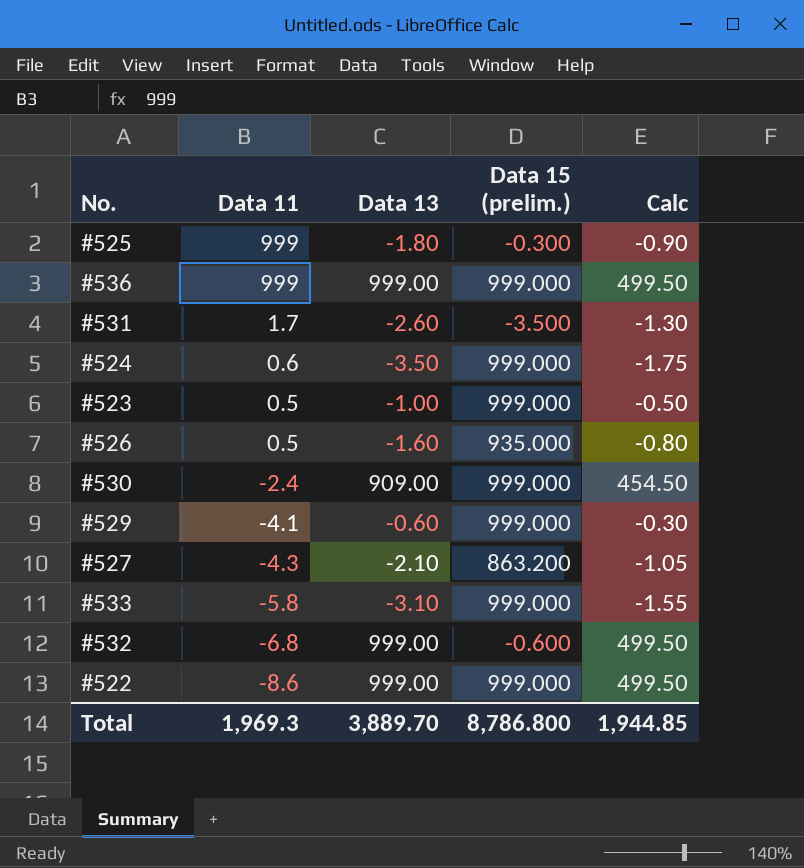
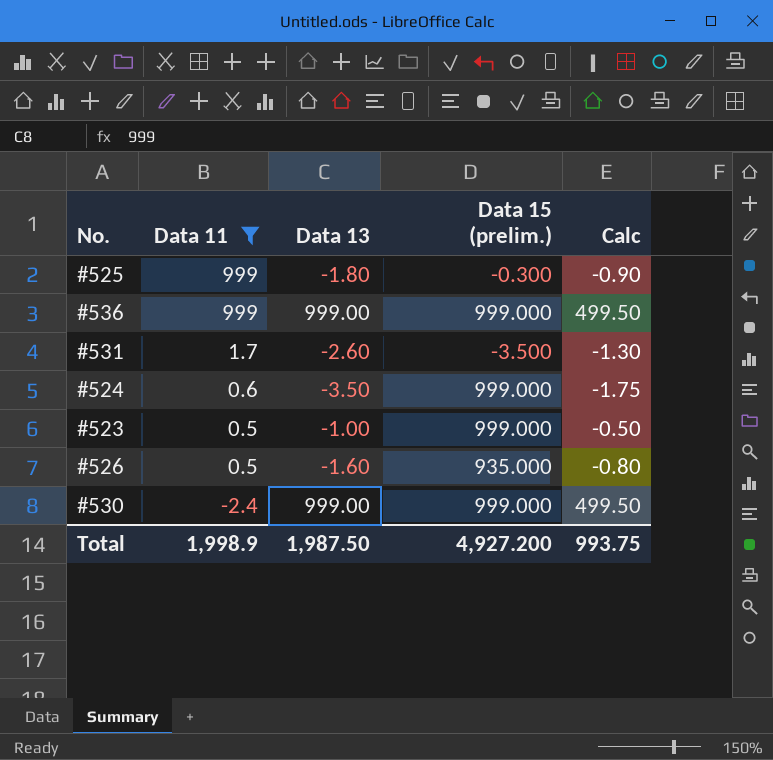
filter: none -> Data 11 >= -2.4
#530 | Data 13: 909.00 -> 999.00
#530 | Calc: 454.50 -> 499.50
Total | Data 11: 1,969.3 -> 1,998.9
Total | Data 13: 3,889.70 -> 1,987.50
Total | Data 15 (prelim.): 8,786.800 -> 4,927.200
Total | Calc: 1,944.85 -> 993.75

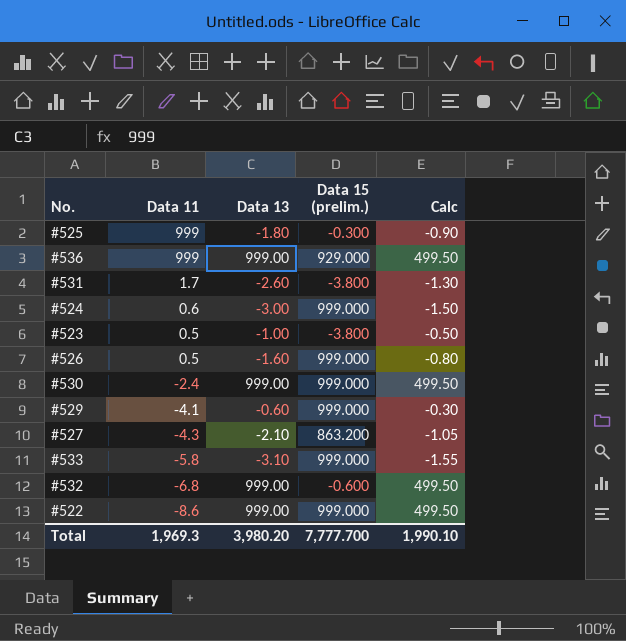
filter: Data 11 >= -2.4 -> none
#536 | Data 15 (prelim.): 999.000 -> 929.000
#531 | Data 15 (prelim.): -3.500 -> -3.800
#524 | Data 13: -3.50 -> -3.00
#524 | Calc: -1.75 -> -1.50
#523 | Data 15 (prelim.): 999.000 -> -3.800
#526 | Data 15 (prelim.): 935.000 -> 999.000
Total | Data 11: 1,998.9 -> 1,969.3
Total | Data 13: 1,987.50 -> 3,980.20
Total | Data 15 (prelim.): 4,927.200 -> 7,777.700
Total | Calc: 993.75 -> 1,990.10

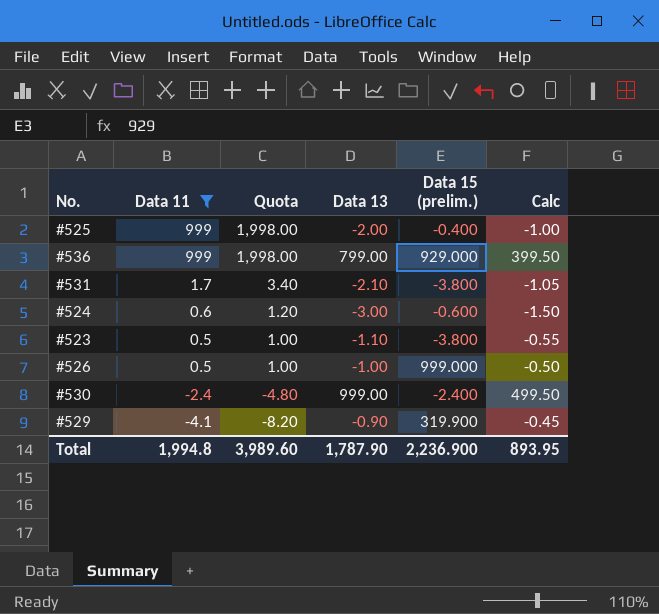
filter: none -> Data 11 >= -4.1
column Quota | formula: none -> [Data 11] * 2
#525 | Data 13: -1.80 -> -2.00
#525 | Data 15 (prelim.): -0.300 -> -0.400
#525 | Calc: -0.90 -> -1.00
#536 | Data 13: 999.00 -> 799.00
#536 | Calc: 499.50 -> 399.50
#531 | Data 13: -2.60 -> -2.10
#531 | Calc: -1.30 -> -1.05
#524 | Data 15 (prelim.): 999.000 -> -0.600
#523 | Data 13: -1.00 -> -1.10
#523 | Calc: -0.50 -> -0.55
#526 | Data 13: -1.60 -> -1.00
#526 | Calc: -0.80 -> -0.50
#530 | Data 15 (prelim.): 999.000 -> -2.400
#529 | Data 13: -0.60 -> -0.90
#529 | Data 15 (prelim.): 999.000 -> 319.900
#529 | Calc: -0.30 -> -0.45
Total | Data 11: 1,969.3 -> 1,994.8
Total | Data 13: 3,980.20 -> 1,787.90
Total | Data 15 (prelim.): 7,777.700 -> 2,236.900
Total | Calc: 1,990.10 -> 893.95

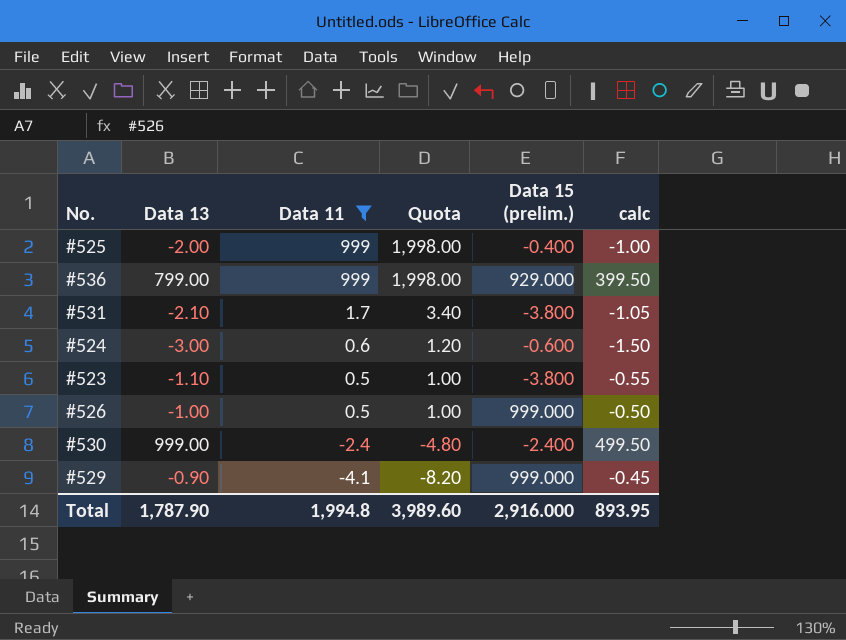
column Data 13 | position: 4 -> 2
column name: Calc -> calc
#529 | Data 15 (prelim.): 319.900 -> 999.000
Total | Data 15 (prelim.): 2,236.900 -> 2,916.000

